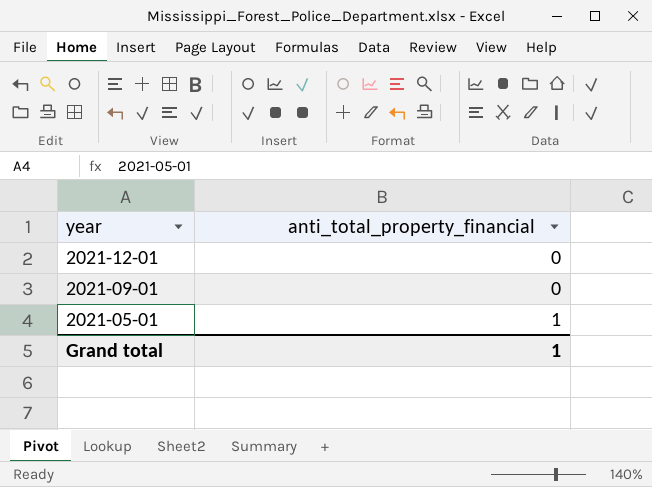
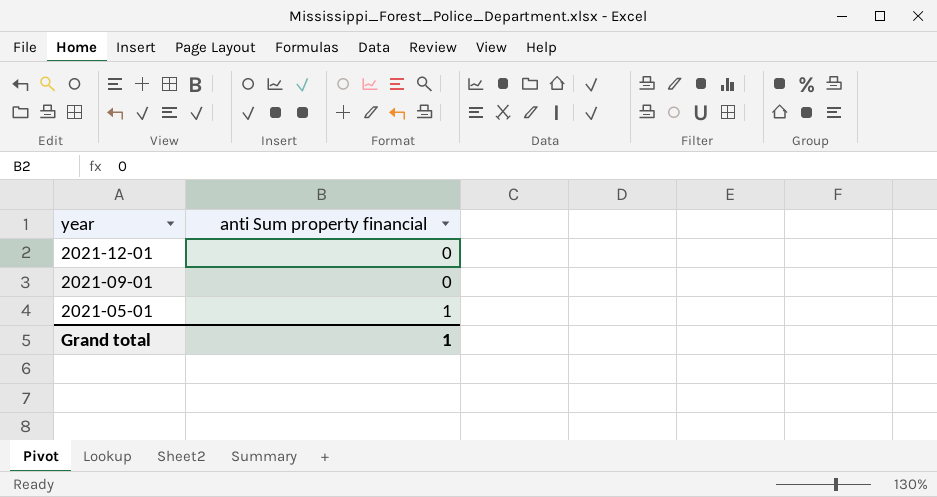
column name: anti_total_property_financial -> anti Sum property financial

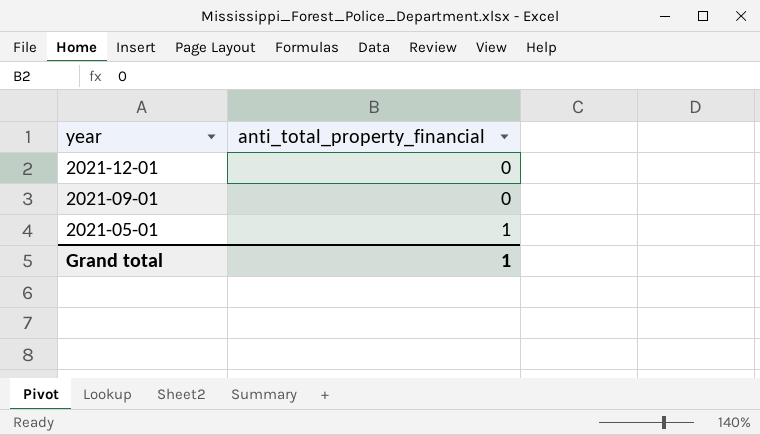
column name: anti Sum property financial -> anti_total_property_financial

